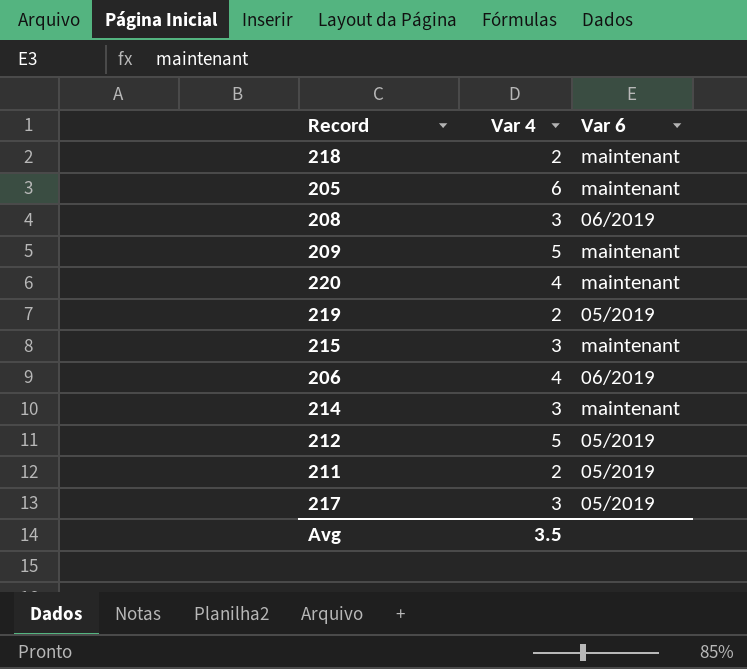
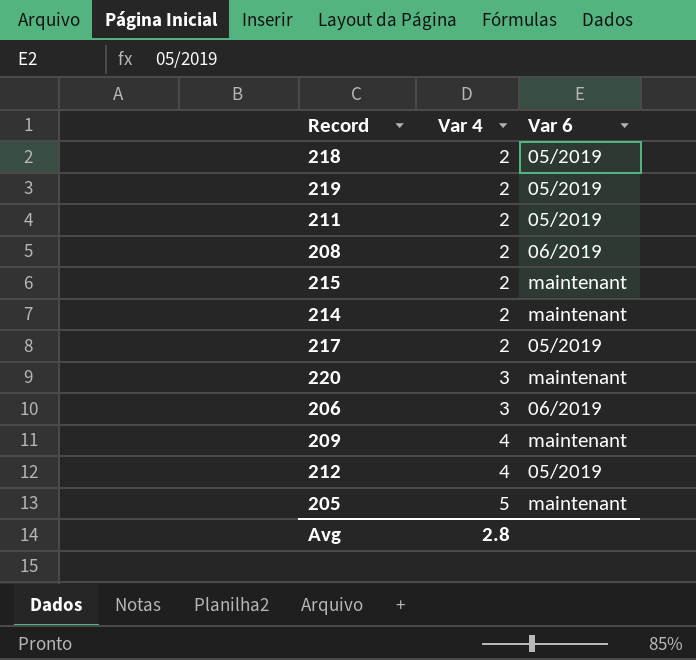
row order: none -> Var 4 ascending
218 | Var 6: maintenant -> 05/2019
208 | Var 4: 3 -> 2
215 | Var 4: 3 -> 2
214 | Var 4: 3 -> 2
217 | Var 4: 3 -> 2
220 | Var 4: 4 -> 3
206 | Var 4: 4 -> 3
209 | Var 4: 5 -> 4
212 | Var 4: 5 -> 4
205 | Var 4: 6 -> 5
Avg | Var 4: 3.5 -> 2.8

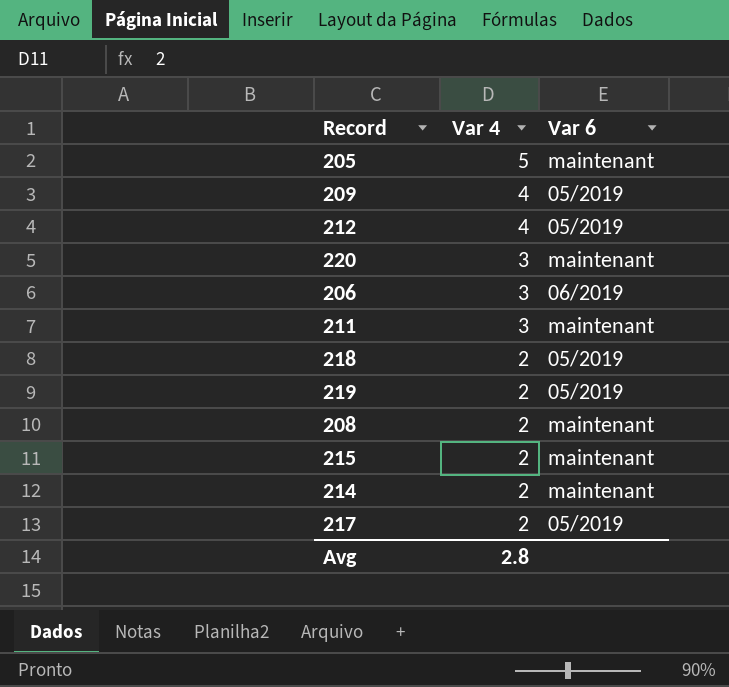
row order: Var 4 ascending -> Var 4 descending
209 | Var 6: maintenant -> 05/2019
211 | Var 4: 2 -> 3
211 | Var 6: 05/2019 -> maintenant
208 | Var 6: 06/2019 -> maintenant

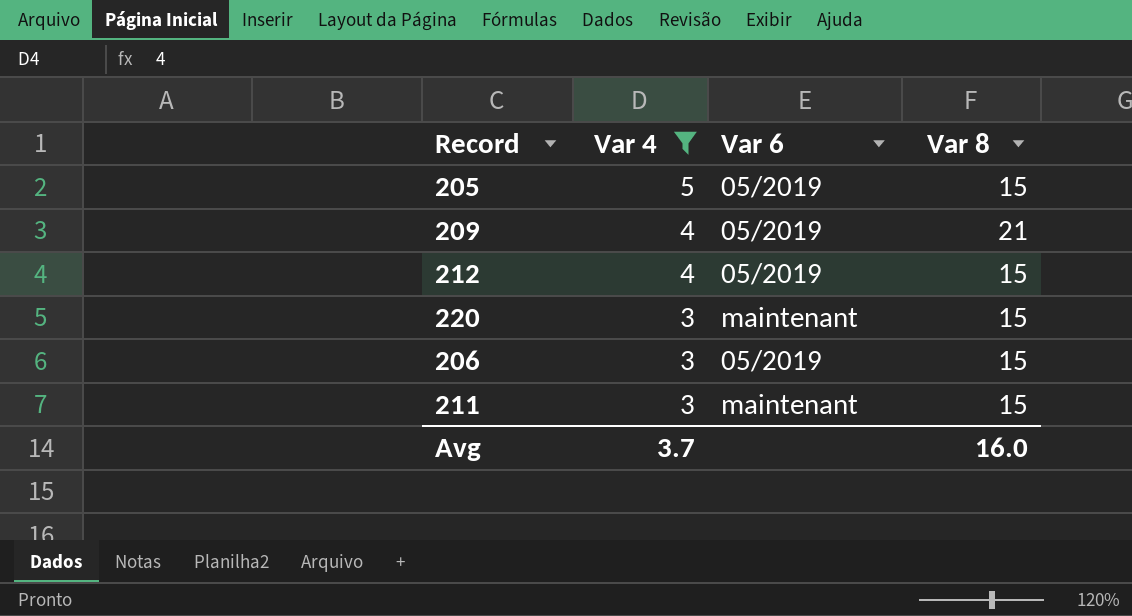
filter: none -> Var 4 != 2
column Var 8 | position: none -> 4
205 | Var 6: maintenant -> 05/2019
206 | Var 6: 06/2019 -> 05/2019
Avg | Var 4: 2.8 -> 3.7

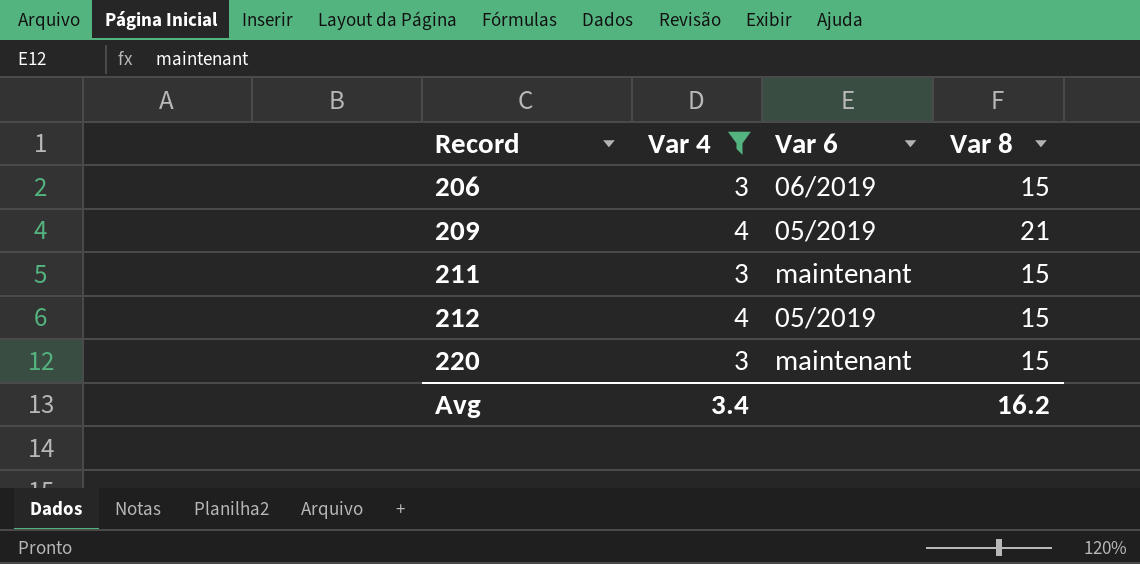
row order: Var 4 descending -> Record ascending
row 205: 5 | 05/2019 | 15 -> none
206 | Var 6: 05/2019 -> 06/2019
Avg | Var 4: 3.7 -> 3.4
Avg | Var 8: 16.0 -> 16.2

